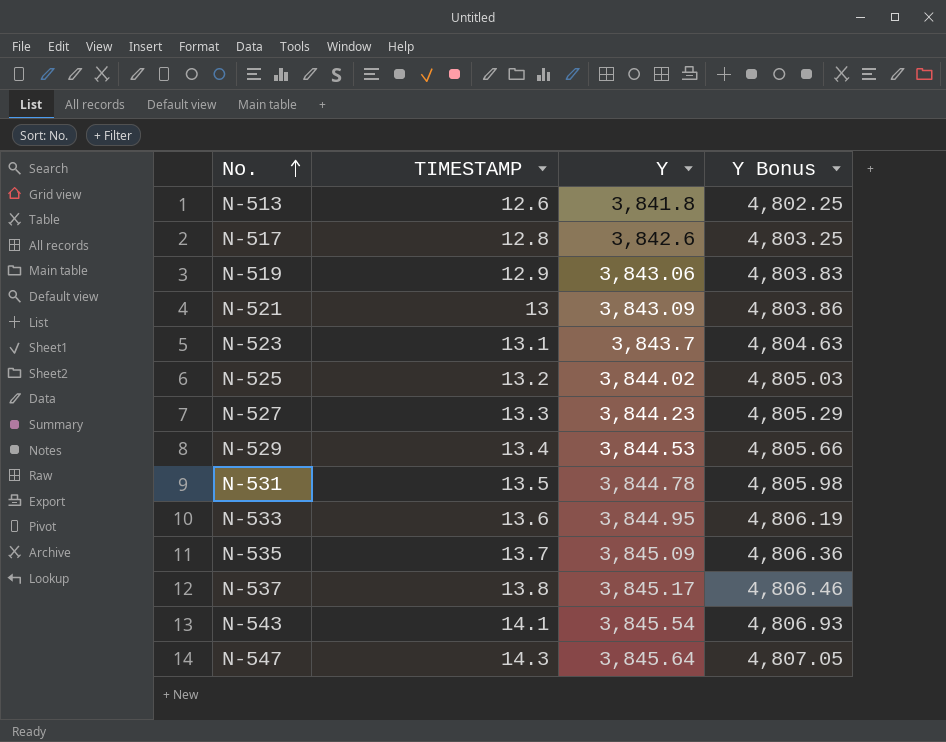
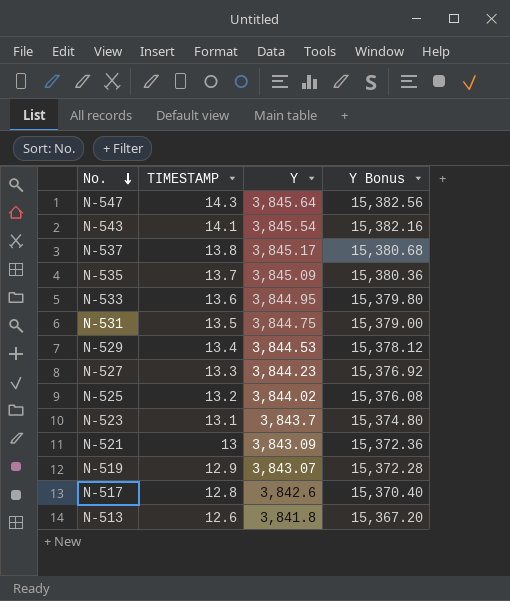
row order: No. ascending -> No. descending
column Y Bonus | formula: [Y] * 1.25 -> [Y] * 4
N-531 | Y: 3,844.78 -> 3,844.75
N-519 | Y: 3,843.06 -> 3,843.07

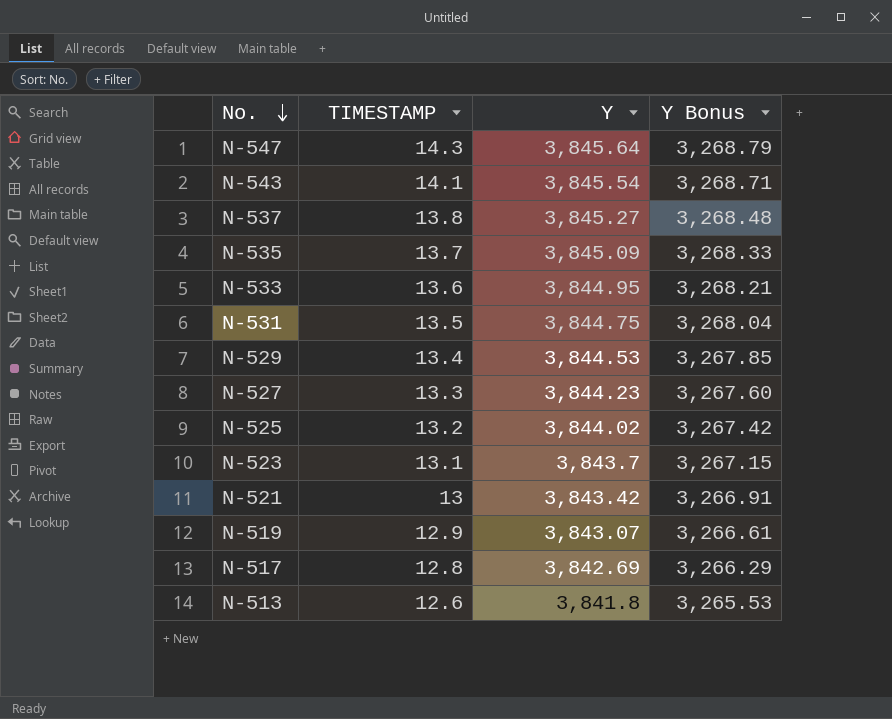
column Y Bonus | formula: [Y] * 4 -> [Y] * 0.85
N-537 | Y: 3,845.17 -> 3,845.27
N-521 | Y: 3,843.09 -> 3,843.42
N-517 | Y: 3,842.6 -> 3,842.69

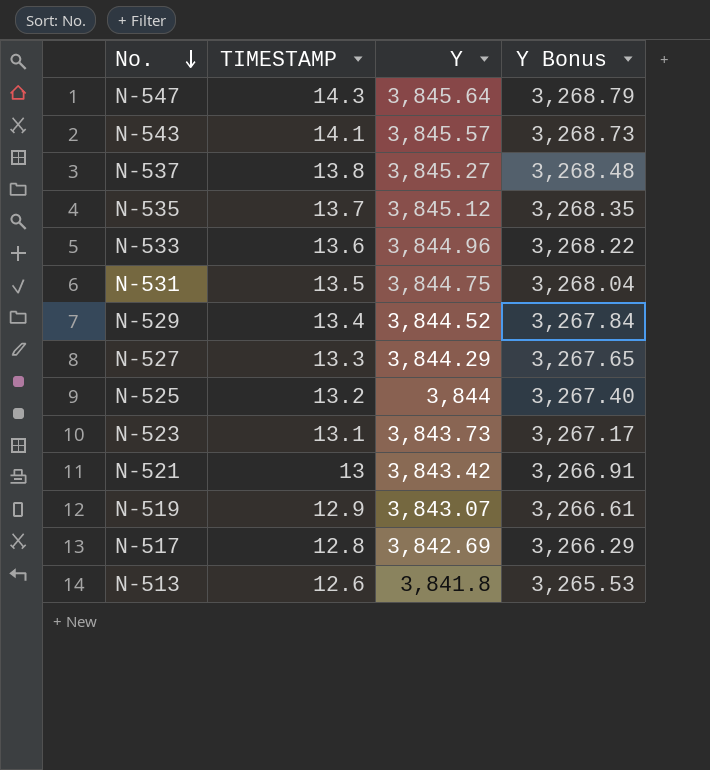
N-543 | Y: 3,845.54 -> 3,845.57
N-543 | Y Bonus: 3,268.71 -> 3,268.73
N-535 | Y: 3,845.09 -> 3,845.12
N-535 | Y Bonus: 3,268.33 -> 3,268.35
N-533 | Y: 3,844.95 -> 3,844.96
N-533 | Y Bonus: 3,268.21 -> 3,268.22
N-529 | Y: 3,844.53 -> 3,844.52
N-529 | Y Bonus: 3,267.85 -> 3,267.84
N-527 | Y: 3,844.23 -> 3,844.29
N-527 | Y Bonus: 3,267.60 -> 3,267.65
N-525 | Y: 3,844.02 -> 3,844
N-525 | Y Bonus: 3,267.42 -> 3,267.40
N-523 | Y: 3,843.7 -> 3,843.73
N-523 | Y Bonus: 3,267.15 -> 3,267.17

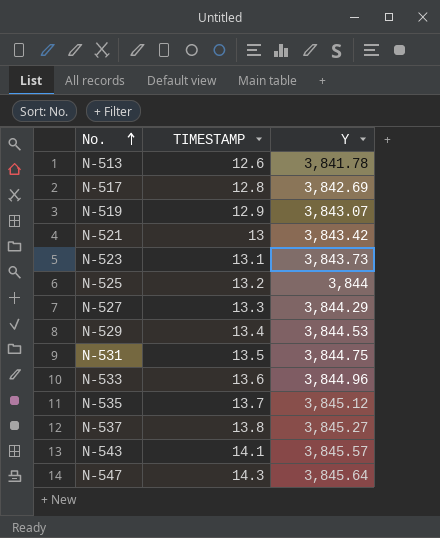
row order: No. descending -> No. ascending
column Y Bonus | formula: [Y] * 0.85 -> none
N-513 | Y: 3,841.8 -> 3,841.78
N-529 | Y: 3,844.52 -> 3,844.53

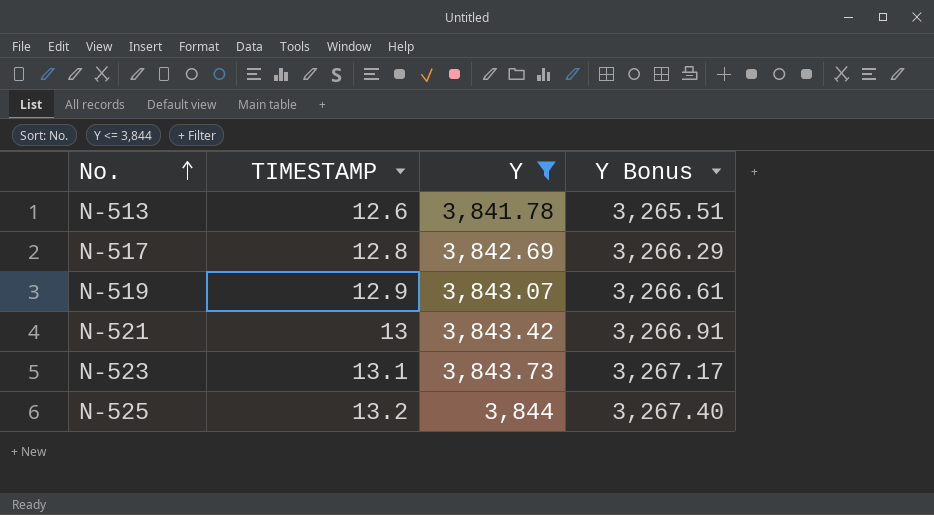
filter: none -> Y <= 3,844
column Y Bonus | formula: none -> [Y] * 0.85

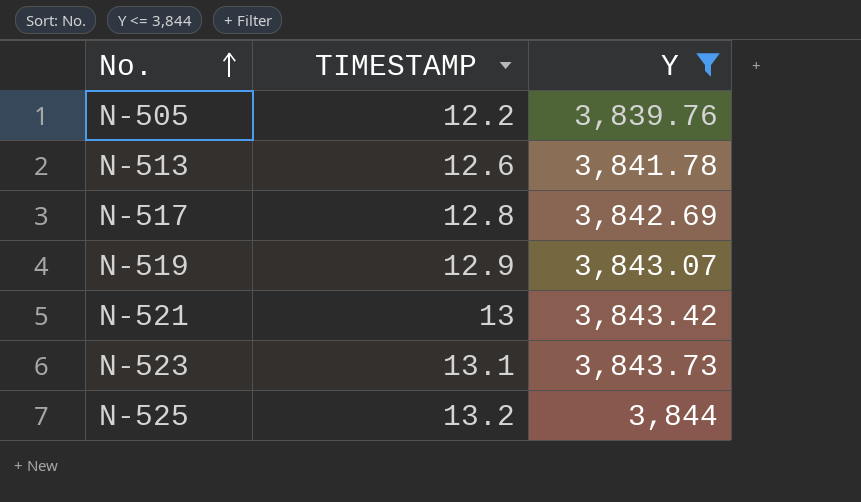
column Y Bonus | formula: [Y] * 0.85 -> none
row N-505: none -> 12.2 | 3,839.76

